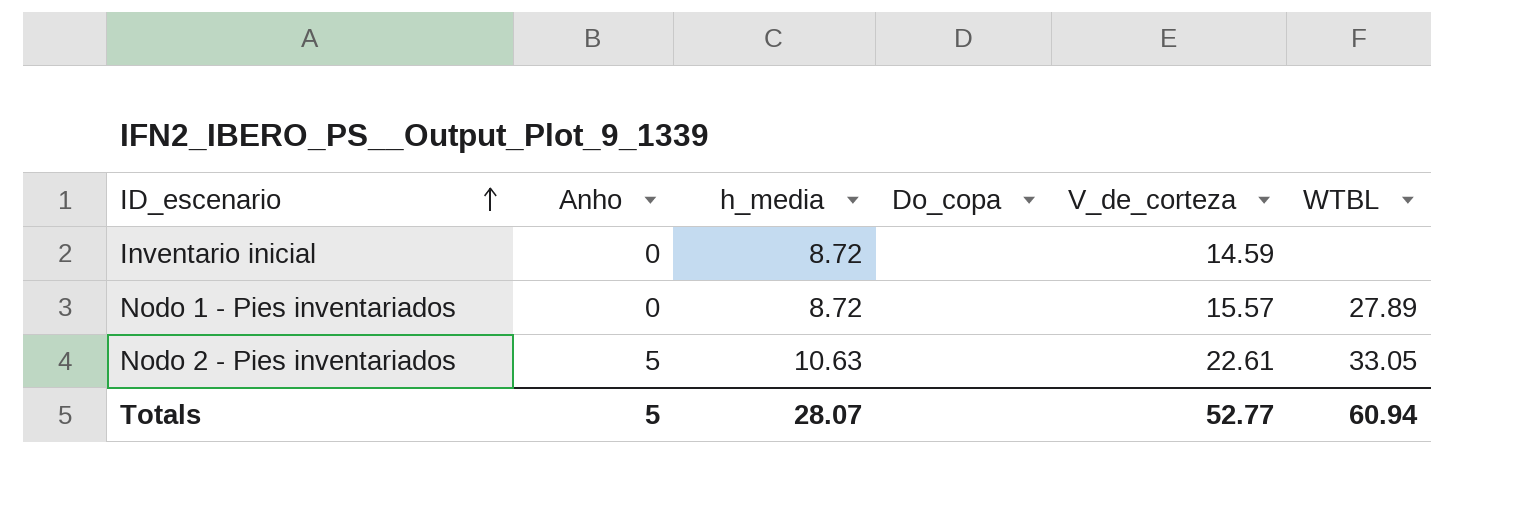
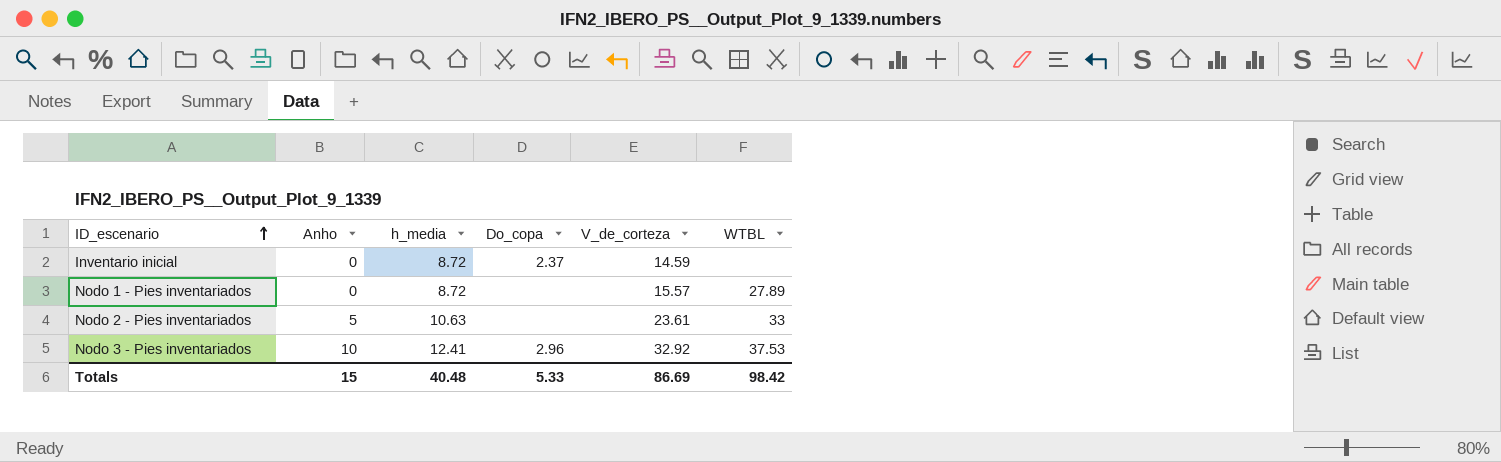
Inventario inicial | Do_copa: none -> 2.37
Nodo 2 - Pies inventariados | V_de_corteza: 22.61 -> 23.61
Nodo 2 - Pies inventariados | WTBL: 33.05 -> 33
row Nodo 3 - Pies inventariados: none -> 10 | 12.41 | 2.96 | 32.92 | 37.53
Totals | Anho: 5 -> 15
Totals | h_media: 28.07 -> 40.48
Totals | Do_copa: none -> 5.33
Totals | V_de_corteza: 52.77 -> 86.69
Totals | WTBL: 60.94 -> 98.42

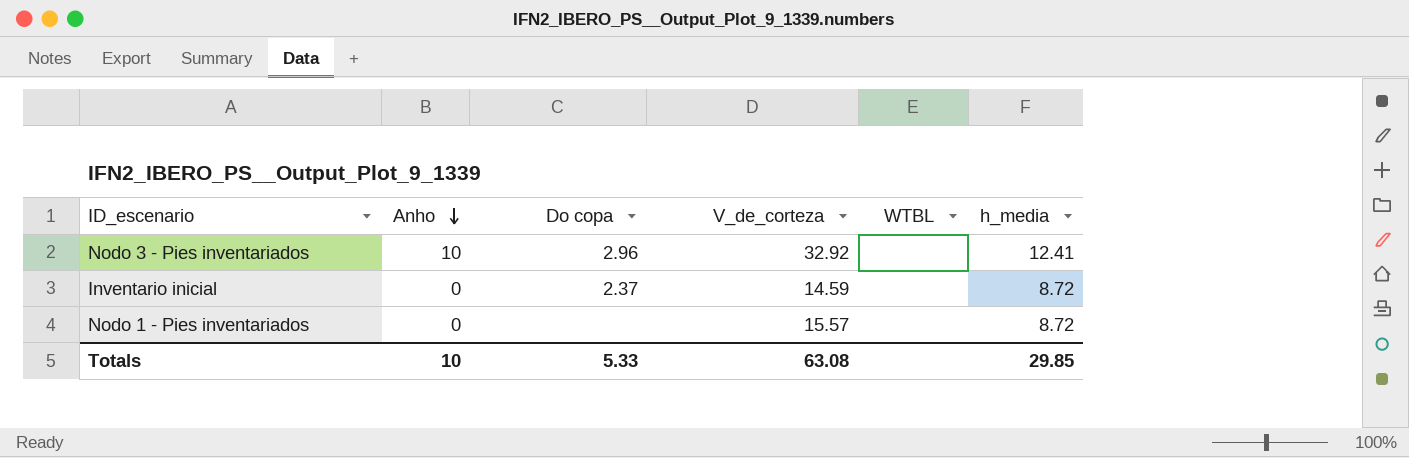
row order: ID_escenario ascending -> Anho descending
column name: Do_copa -> Do copa
column h_media | position: 3 -> 6
row Nodo 2 - Pies inventariados: 5 | 10.63 | none | 23.61 | 33 -> none
Nodo 3 - Pies inventariados | WTBL: 37.53 -> none
Nodo 1 - Pies inventariados | WTBL: 27.89 -> none
Totals | Anho: 15 -> 10
Totals | V_de_corteza: 86.69 -> 63.08
Totals | WTBL: 98.42 -> none
Totals | h_media: 40.48 -> 29.85

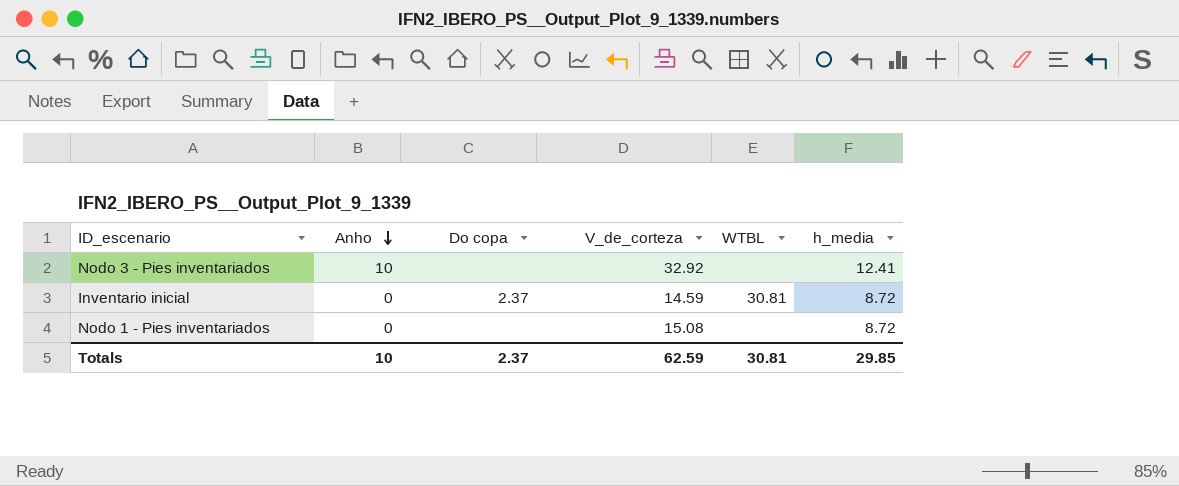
Nodo 3 - Pies inventariados | Do copa: 2.96 -> none
Inventario inicial | WTBL: none -> 30.81
Nodo 1 - Pies inventariados | V_de_corteza: 15.57 -> 15.08
Totals | Do copa: 5.33 -> 2.37
Totals | V_de_corteza: 63.08 -> 62.59
Totals | WTBL: none -> 30.81

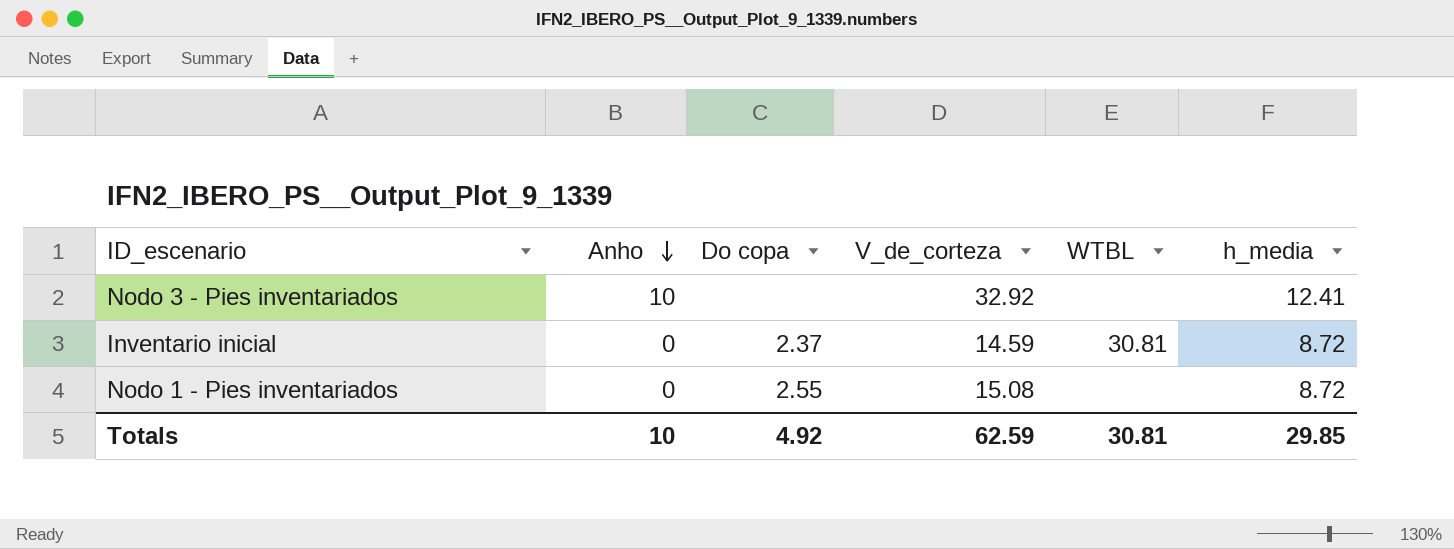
Nodo 1 - Pies inventariados | Do copa: none -> 2.55
Totals | Do copa: 2.37 -> 4.92

